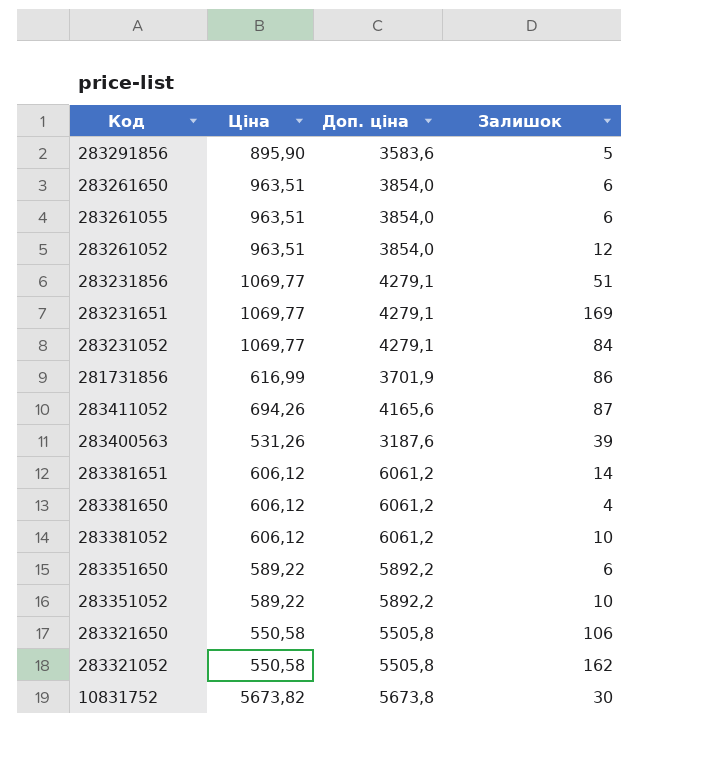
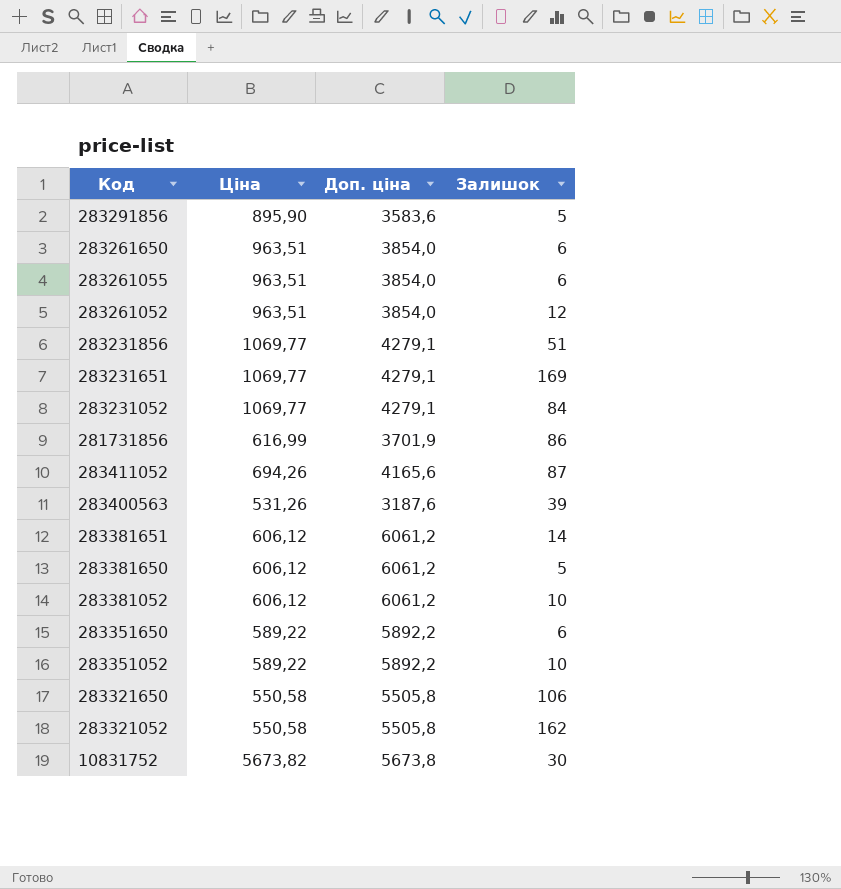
283381650 | Залишок: 4 -> 5

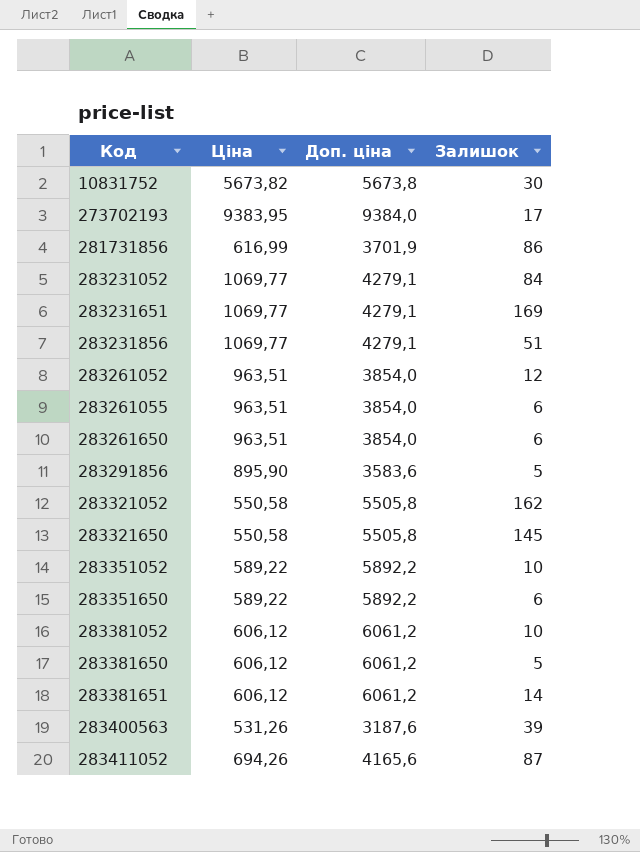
row order: none -> Код ascending
row 273702193: none -> 9383,95 | 9384,0 | 17
283321650 | Залишок: 106 -> 145

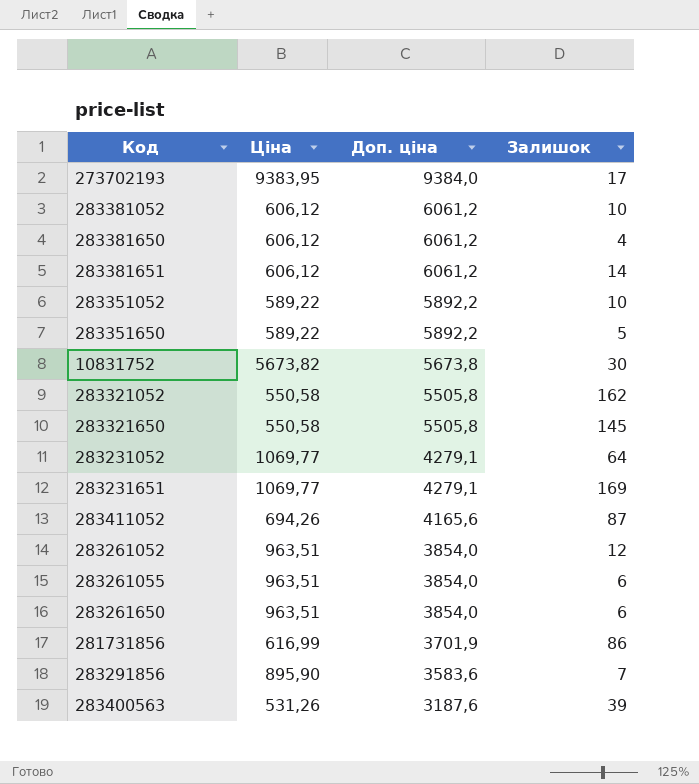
row order: Код ascending -> Доп. ціна descending
row 283231856: 1069,77 | 4279,1 | 51 -> none
283381650 | Залишок: 5 -> 4
283351650 | Залишок: 6 -> 5
283231052 | Залишок: 84 -> 64
283291856 | Залишок: 5 -> 7

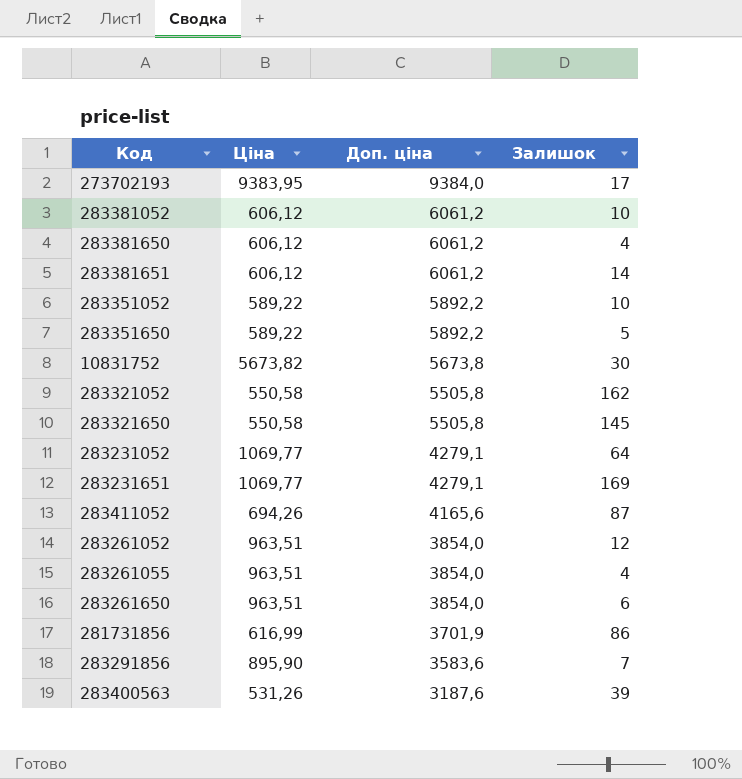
283261055 | Залишок: 6 -> 4

